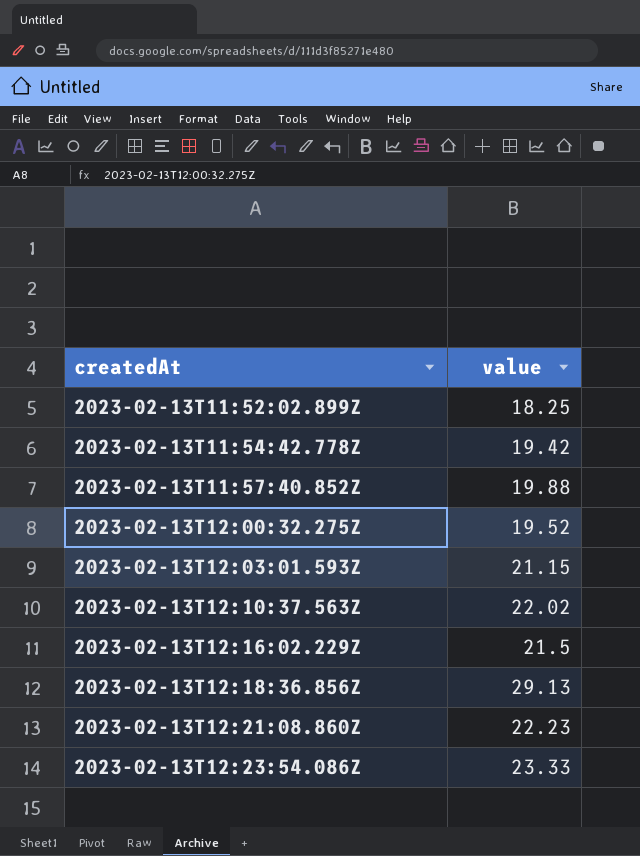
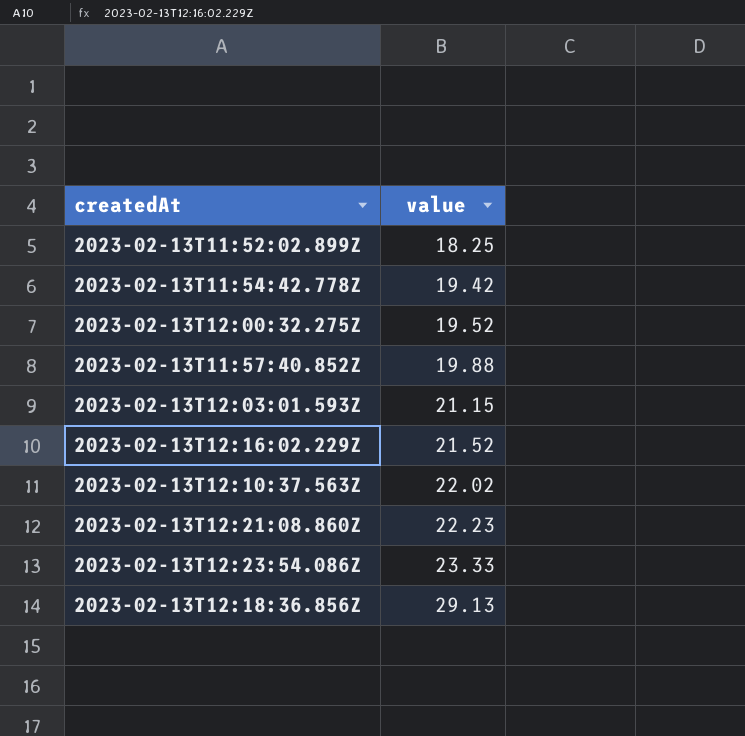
row order: createdAt ascending -> value ascending
2023-02-13T12:16:02.229Z | value: 21.5 -> 21.52

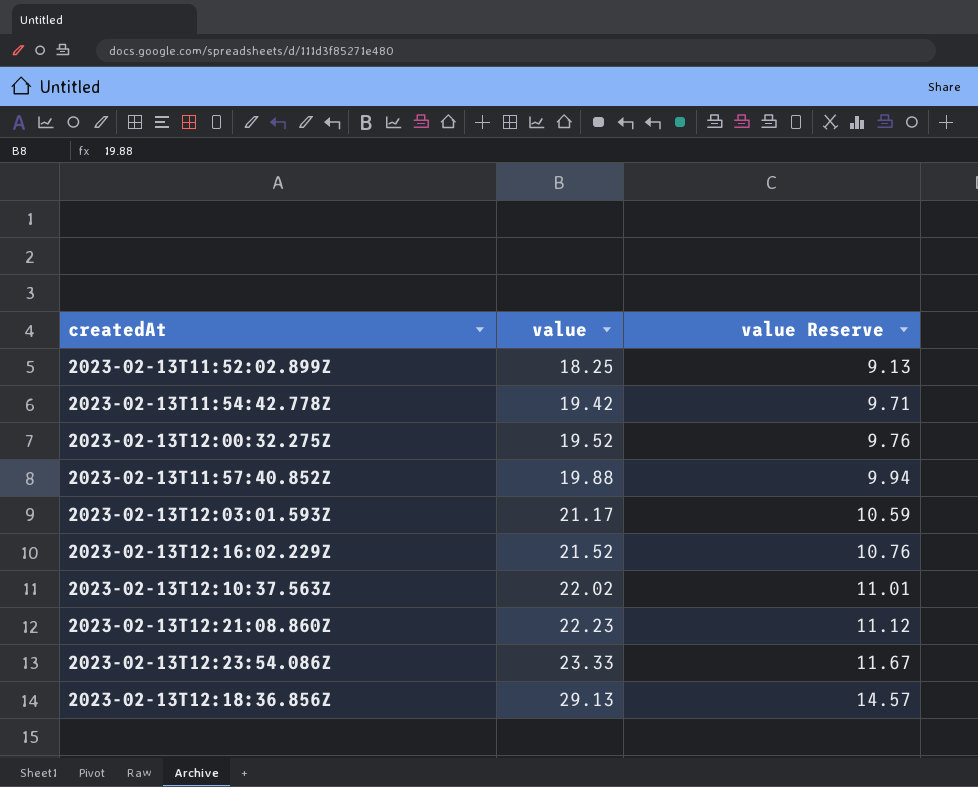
column value Reserve | formula: none -> [value] * 0.5
2023-02-13T12:03:01.593Z | value: 21.15 -> 21.17

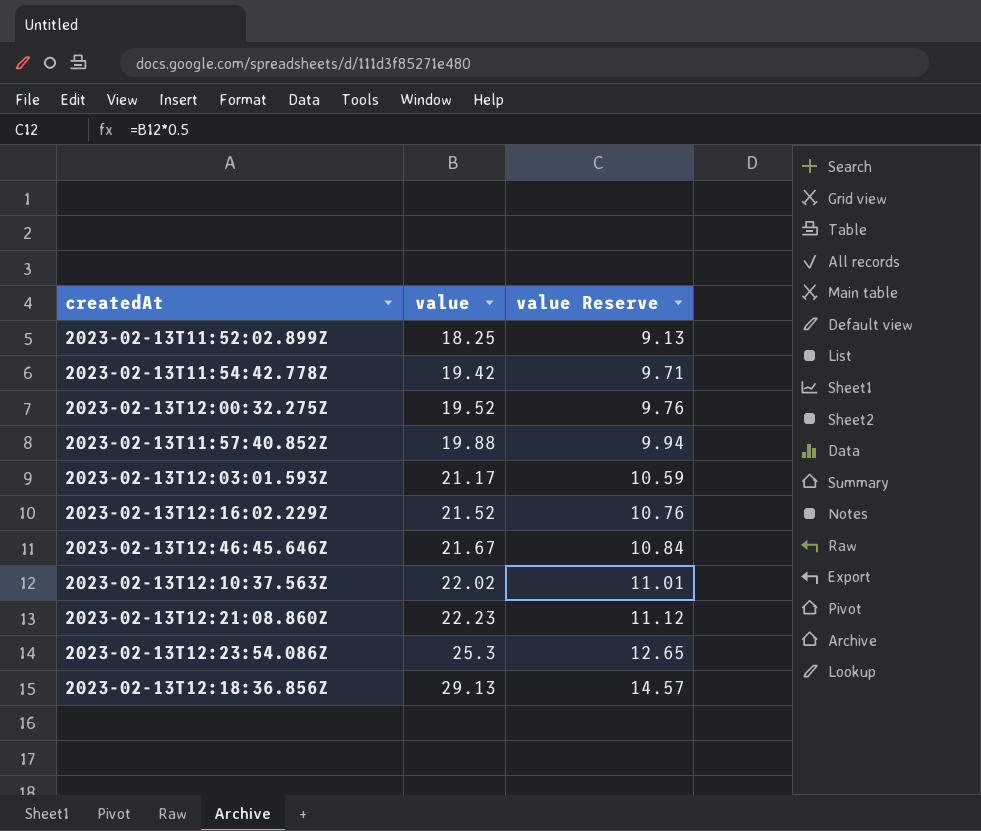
row 2023-02-13T12:46:45.646Z: none -> 21.67 | 10.84
2023-02-13T12:23:54.086Z | value: 23.33 -> 25.3
2023-02-13T12:23:54.086Z | value Reserve: 11.67 -> 12.65

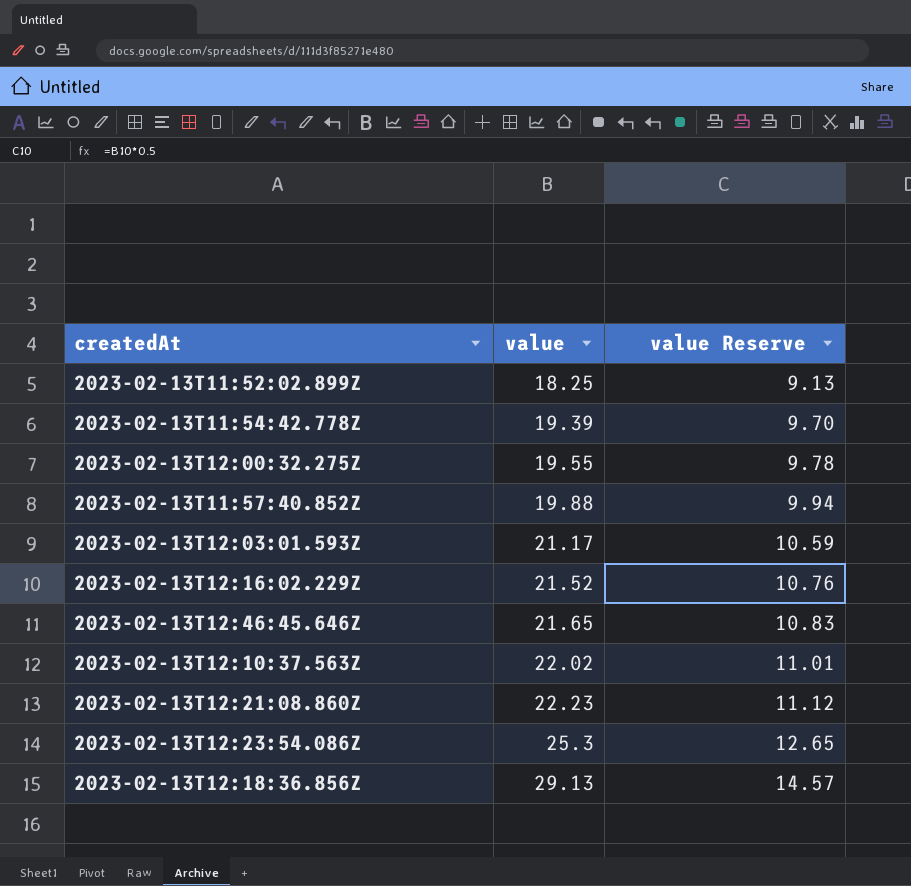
2023-02-13T11:54:42.778Z | value: 19.42 -> 19.39
2023-02-13T11:54:42.778Z | value Reserve: 9.71 -> 9.70
2023-02-13T12:00:32.275Z | value: 19.52 -> 19.55
2023-02-13T12:00:32.275Z | value Reserve: 9.76 -> 9.78
2023-02-13T12:46:45.646Z | value: 21.67 -> 21.65
2023-02-13T12:46:45.646Z | value Reserve: 10.84 -> 10.83

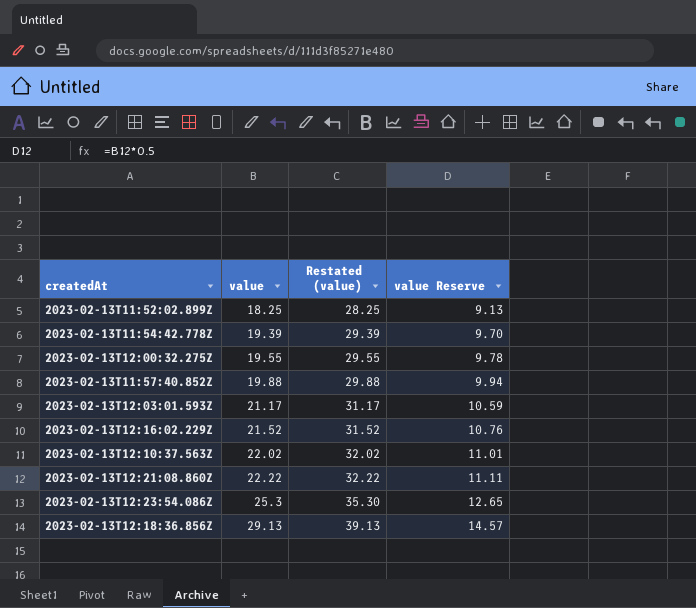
column Restated (value) | formula: none -> [value] + 10
row 2023-02-13T12:46:45.646Z: 21.65 | 10.83 -> none
2023-02-13T12:21:08.860Z | value: 22.23 -> 22.22
2023-02-13T12:21:08.860Z | value Reserve: 11.12 -> 11.11

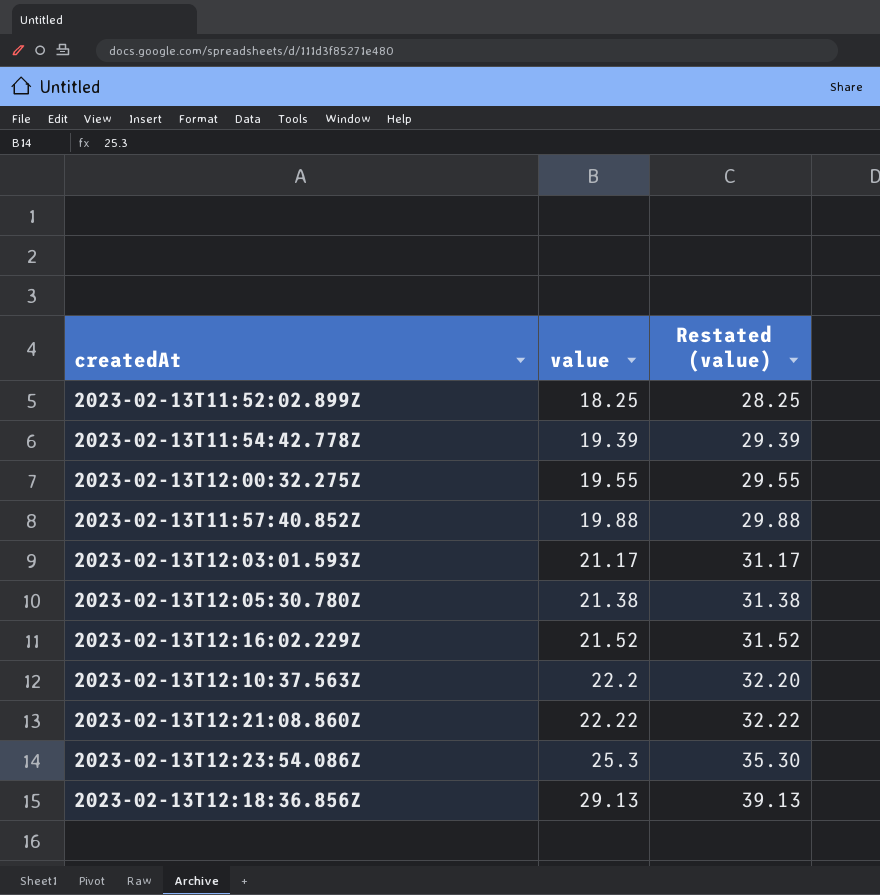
column value Reserve | formula: [value] * 0.5 -> none
row 2023-02-13T12:05:30.780Z: none -> 21.38 | 31.38
2023-02-13T12:10:37.563Z | value: 22.02 -> 22.2
2023-02-13T12:10:37.563Z | Restated (value): 32.02 -> 32.20

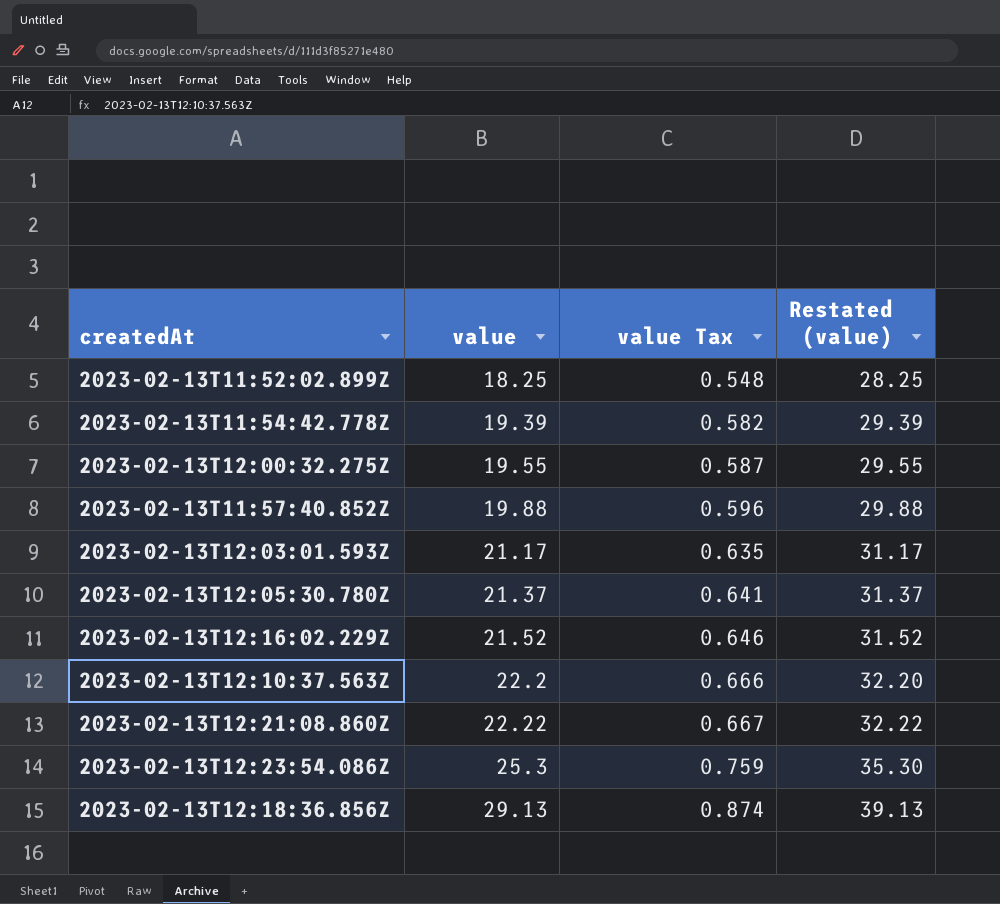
column value Tax | formula: none -> [value] * 0.03
2023-02-13T12:05:30.780Z | value: 21.38 -> 21.37
2023-02-13T12:05:30.780Z | Restated (value): 31.38 -> 31.37

